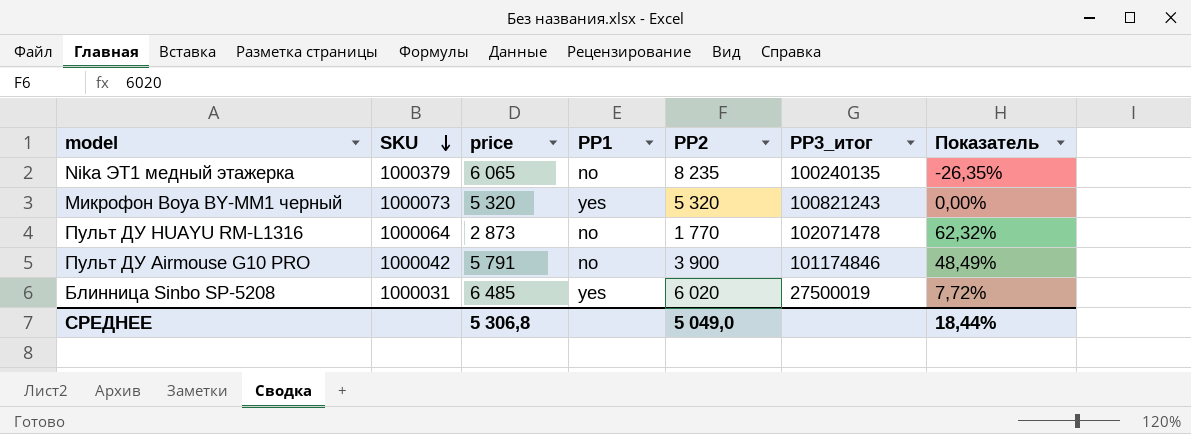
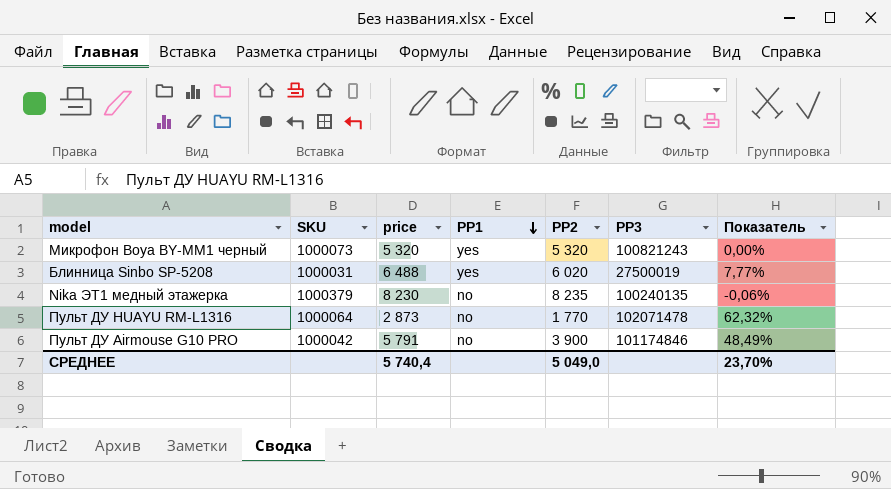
row order: SKU descending -> PP1 descending
column name: PP3_итог -> PP3
Блинница Sinbo SP-5208 | price: 6 485 -> 6 488
Блинница Sinbo SP-5208 | Показатель: 7,72% -> 7,77%
Nika ЭТ1 медный этажерка | price: 6 065 -> 8 230
Nika ЭТ1 медный этажерка | Показатель: -26,35% -> -0,06%
СРЕДНЕЕ | price: 5 306,8 -> 5 740,4
СРЕДНЕЕ | Показатель: 18,44% -> 23,70%

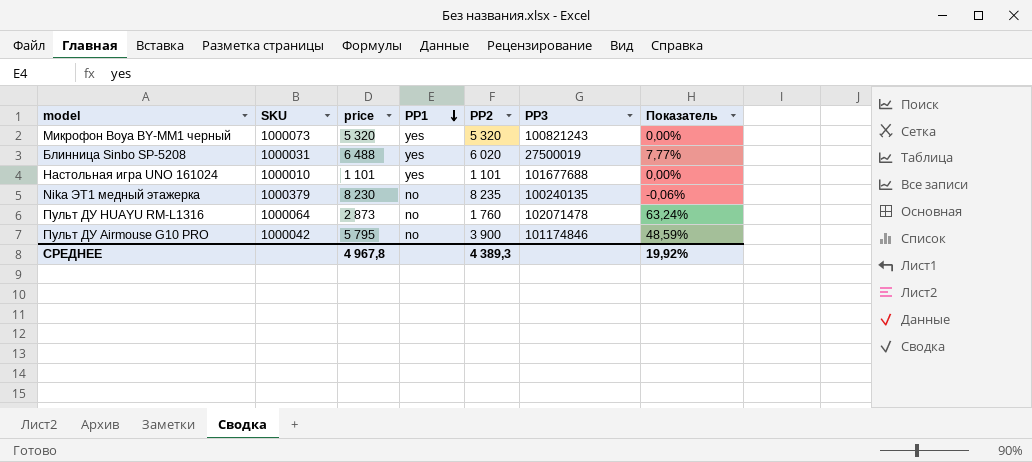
row Настольная игра UNO 161024: none -> 1000010 | 1 101 | yes | 1 101 | 101677688 | 0,00%
Пульт ДУ HUAYU RM-L1316 | PP2: 1 770 -> 1 760
Пульт ДУ HUAYU RM-L1316 | Показатель: 62,32% -> 63,24%
Пульт ДУ Airmouse G10 PRO | price: 5 791 -> 5 795
Пульт ДУ Airmouse G10 PRO | Показатель: 48,49% -> 48,59%
СРЕДНЕЕ | price: 5 740,4 -> 4 967,8
СРЕДНЕЕ | PP2: 5 049,0 -> 4 389,3
СРЕДНЕЕ | Показатель: 23,70% -> 19,92%

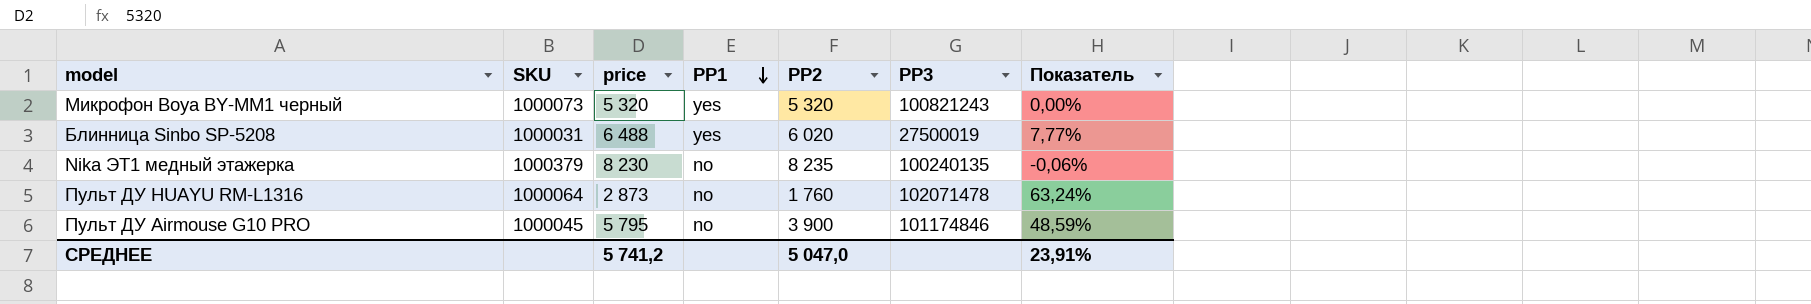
row Настольная игра UNO 161024: 1000010 | 1 101 | yes | 1 101 | 101677688 | 0,00% -> none
Пульт ДУ Airmouse G10 PRO | SKU: 1000042 -> 1000045
СРЕДНЕЕ | price: 4 967,8 -> 5 741,2
СРЕДНЕЕ | PP2: 4 389,3 -> 5 047,0
СРЕДНЕЕ | Показатель: 19,92% -> 23,91%

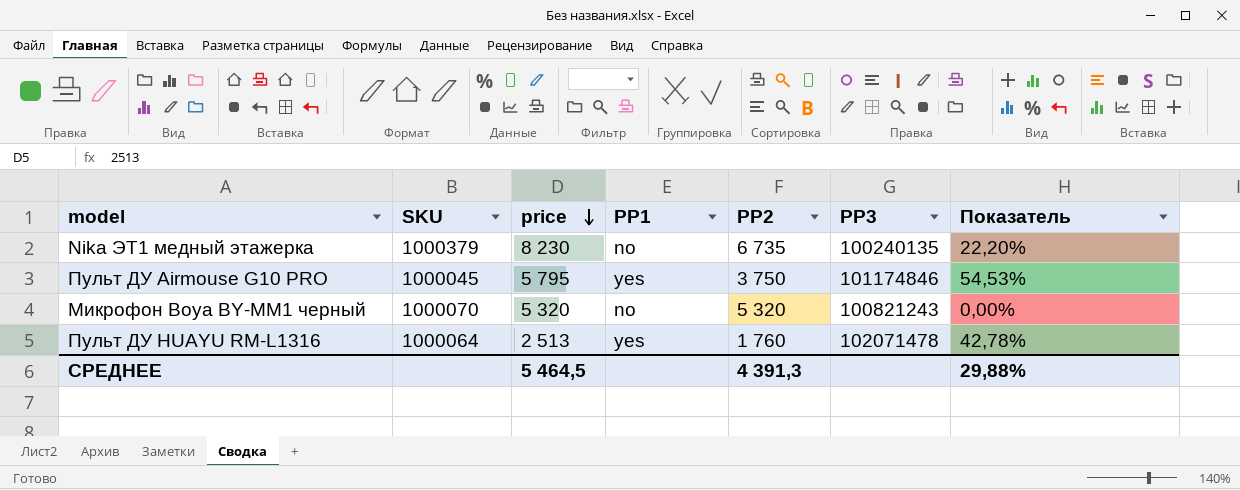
row order: PP1 descending -> price descending
row Блинница Sinbo SP-5208: 1000031 | 6 488 | yes | 6 020 | 27500019 | 7,77% -> none
Nika ЭТ1 медный этажерка | PP2: 8 235 -> 6 735
Nika ЭТ1 медный этажерка | Показатель: -0,06% -> 22,20%
Пульт ДУ Airmouse G10 PRO | PP1: no -> yes
Пульт ДУ Airmouse G10 PRO | PP2: 3 900 -> 3 750
Пульт ДУ Airmouse G10 PRO | Показатель: 48,59% -> 54,53%
Микрофон Boya BY-MM1 черный | SKU: 1000073 -> 1000070
Микрофон Boya BY-MM1 черный | PP1: yes -> no
Пульт ДУ HUAYU RM-L1316 | price: 2 873 -> 2 513
Пульт ДУ HUAYU RM-L1316 | PP1: no -> yes
Пульт ДУ HUAYU RM-L1316 | Показатель: 63,24% -> 42,78%
СРЕДНЕЕ | price: 5 741,2 -> 5 464,5
СРЕДНЕЕ | PP2: 5 047,0 -> 4 391,3
СРЕДНЕЕ | Показатель: 23,91% -> 29,88%

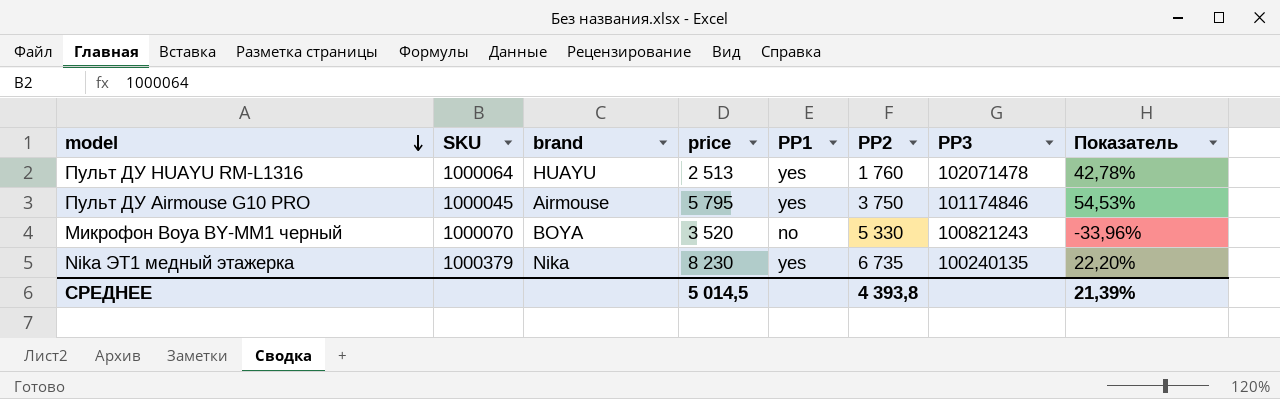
row order: price descending -> model descending
column brand | position: none -> 3
Микрофон Boya BY-MM1 черный | price: 5 320 -> 3 520
Микрофон Boya BY-MM1 черный | PP2: 5 320 -> 5 330
Микрофон Boya BY-MM1 черный | Показатель: 0,00% -> -33,96%
Nika ЭТ1 медный этажерка | PP1: no -> yes
СРЕДНЕЕ | price: 5 464,5 -> 5 014,5
СРЕДНЕЕ | PP2: 4 391,3 -> 4 393,8
СРЕДНЕЕ | Показатель: 29,88% -> 21,39%

